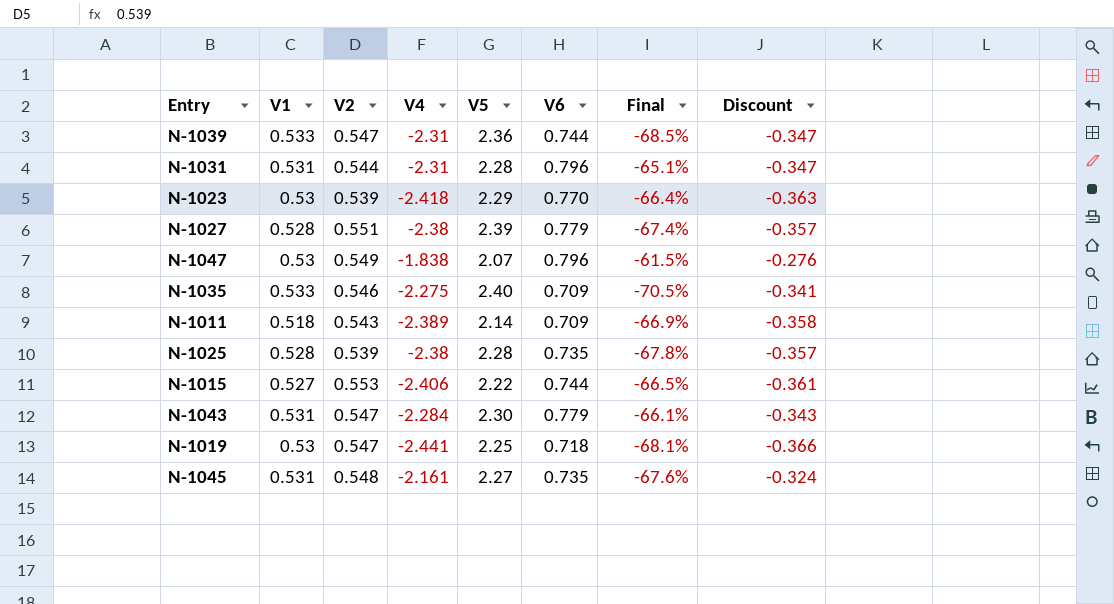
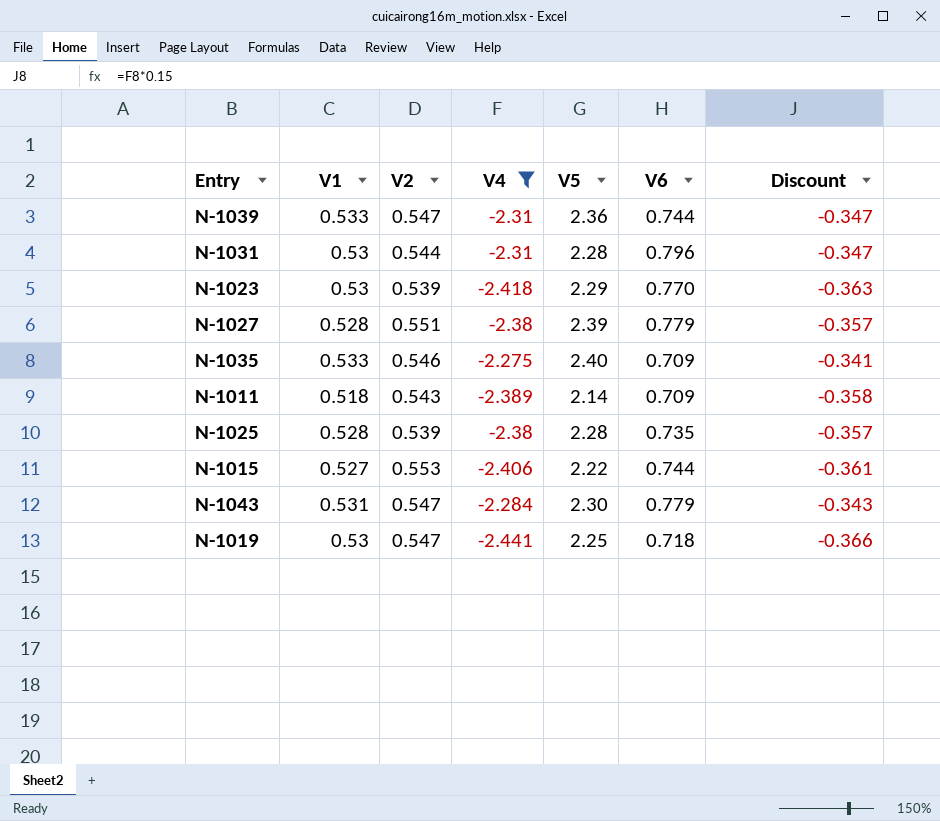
filter: none -> V4 <= -2.275
column Final | formula: ([V6] - [V5]) / [V5] -> none
N-1031 | V1: 0.531 -> 0.53

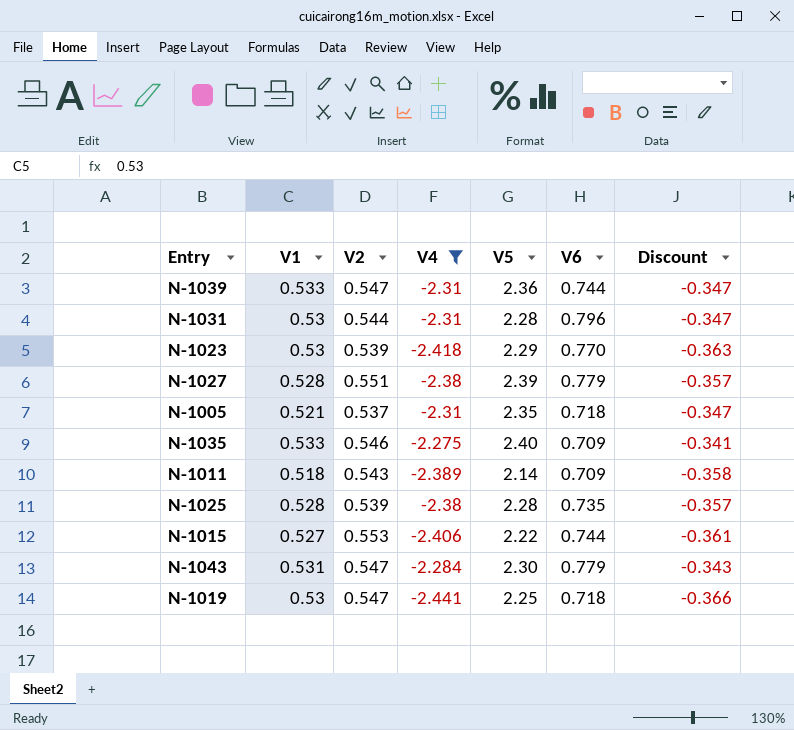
row N-1005: none -> 0.521 | 0.537 | -2.31 | 2.35 | 0.718 | -0.347

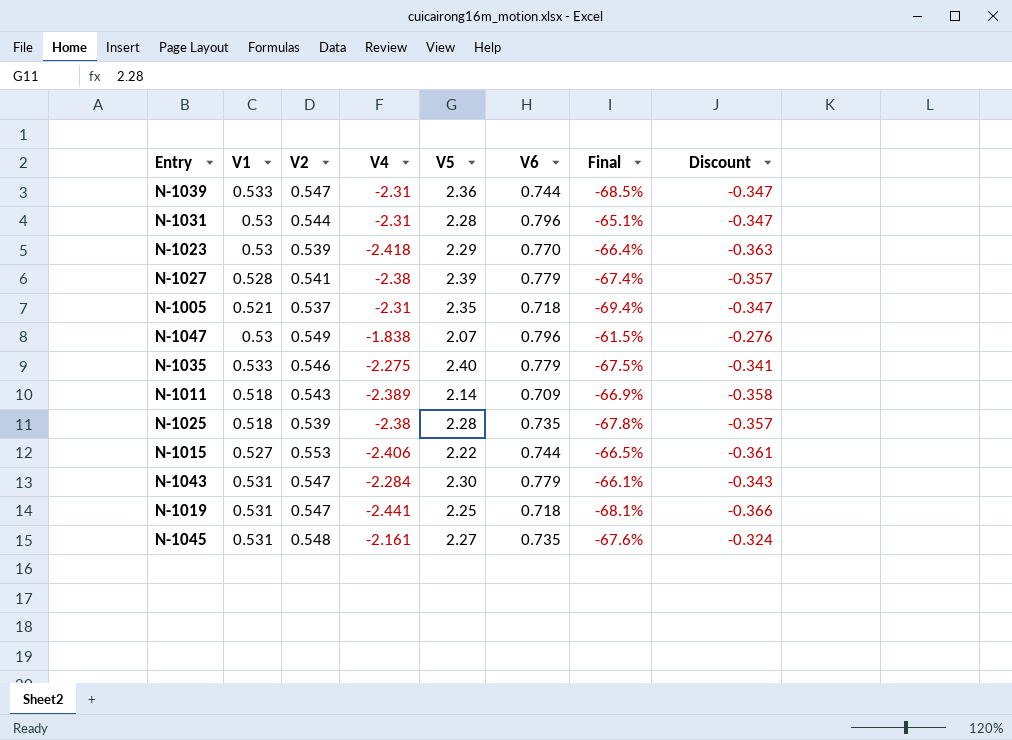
filter: V4 <= -2.275 -> none
column Final | formula: none -> ([V6] - [V5]) / [V5]
N-1027 | V2: 0.551 -> 0.541
N-1035 | V6: 0.709 -> 0.779
N-1025 | V1: 0.528 -> 0.518
N-1019 | V1: 0.53 -> 0.531

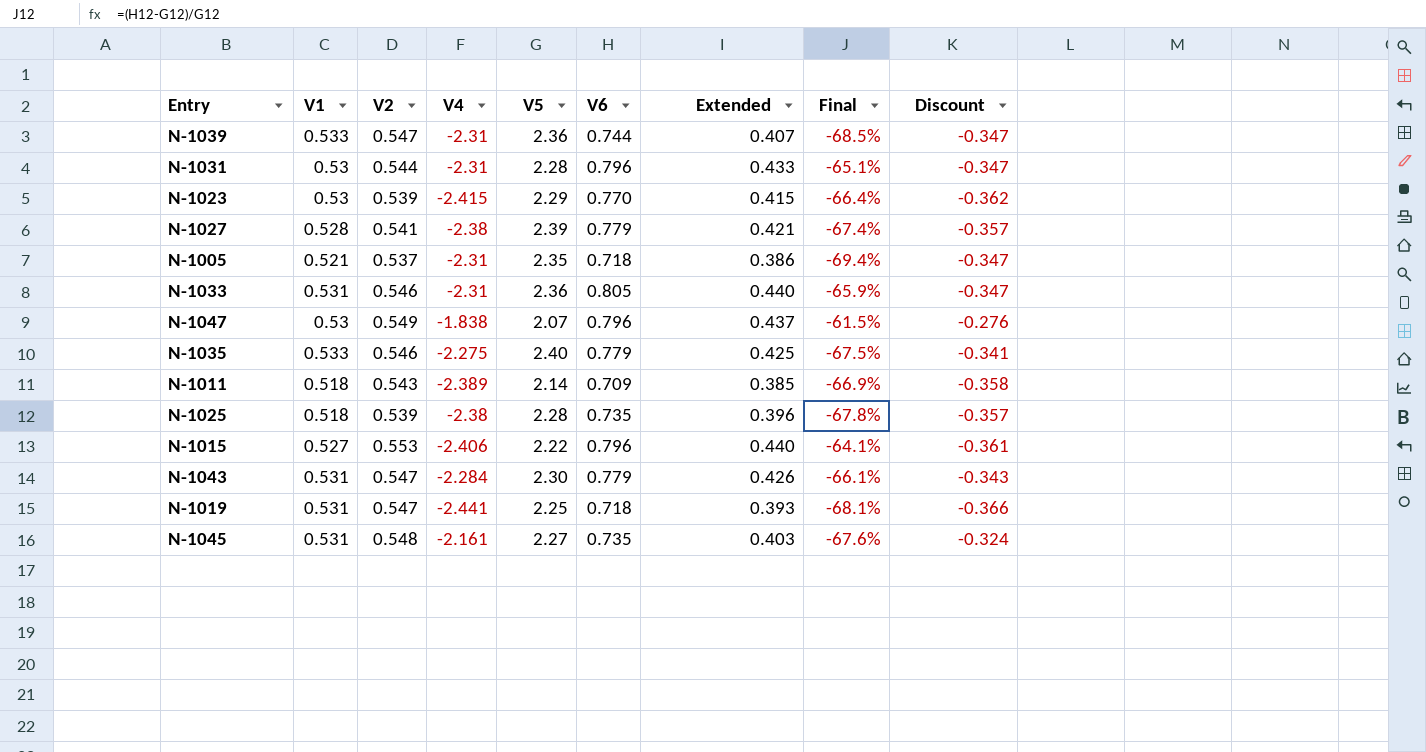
column Extended | formula: none -> [V2] * [V6]
N-1023 | V4: -2.418 -> -2.415
N-1023 | Discount: -0.363 -> -0.362
row N-1033: none -> 0.531 | 0.546 | -2.31 | 2.36 | 0.805 | 0.440 | -65.9% | -0.347
N-1015 | V6: 0.744 -> 0.796
N-1015 | Final: -66.5% -> -64.1%

